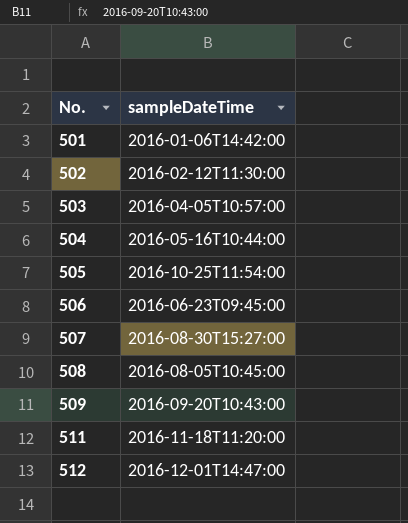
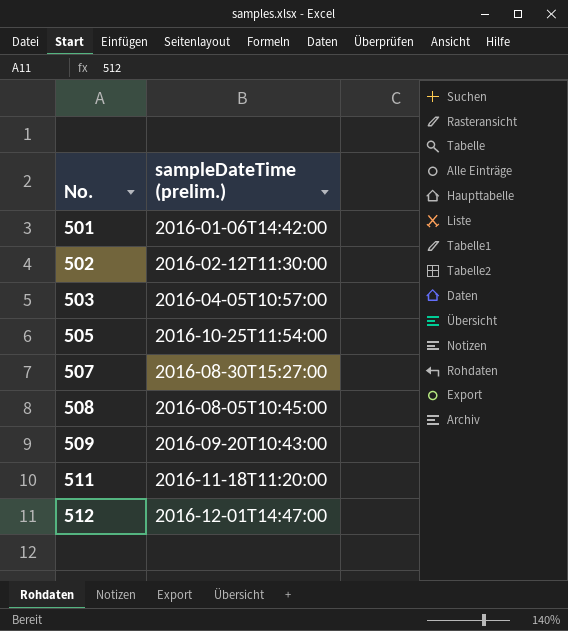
column name: sampleDateTime -> sampleDateTime (prelim.)
row 504: 2016-05-16T10:44:00 -> none
row 506: 2016-06-23T09:45:00 -> none

